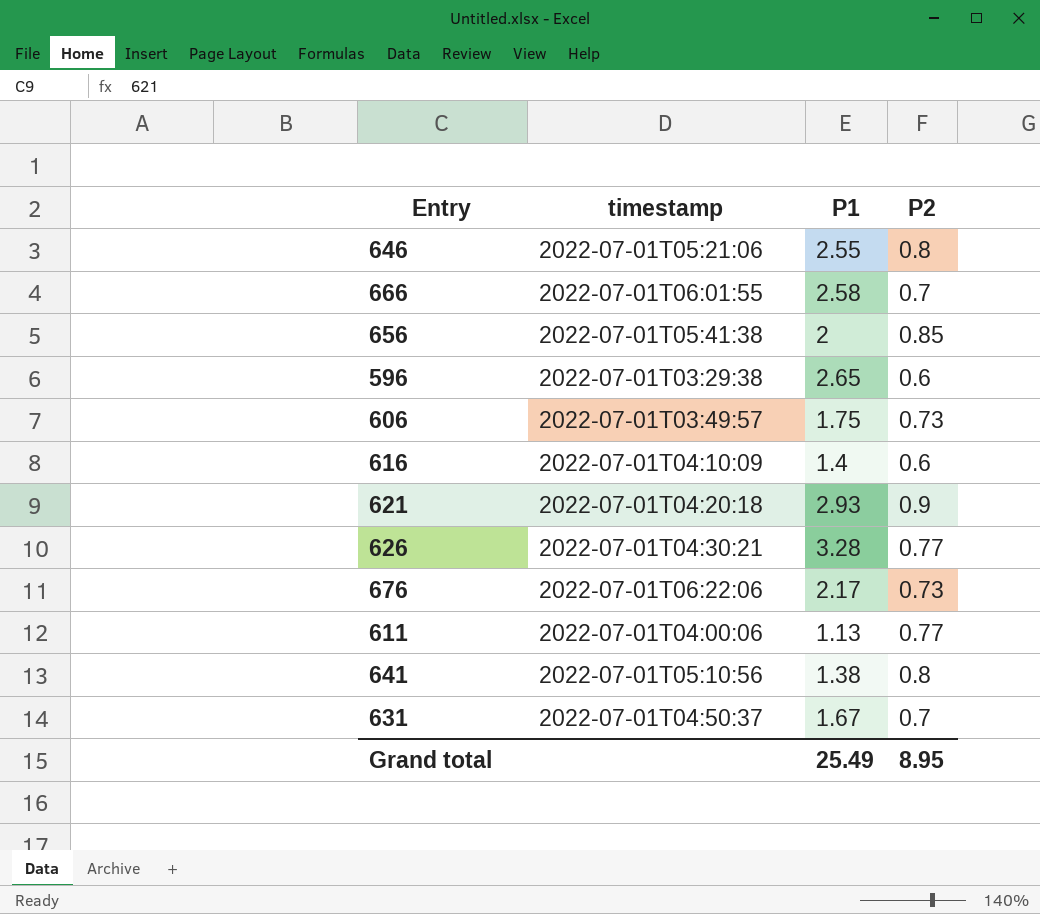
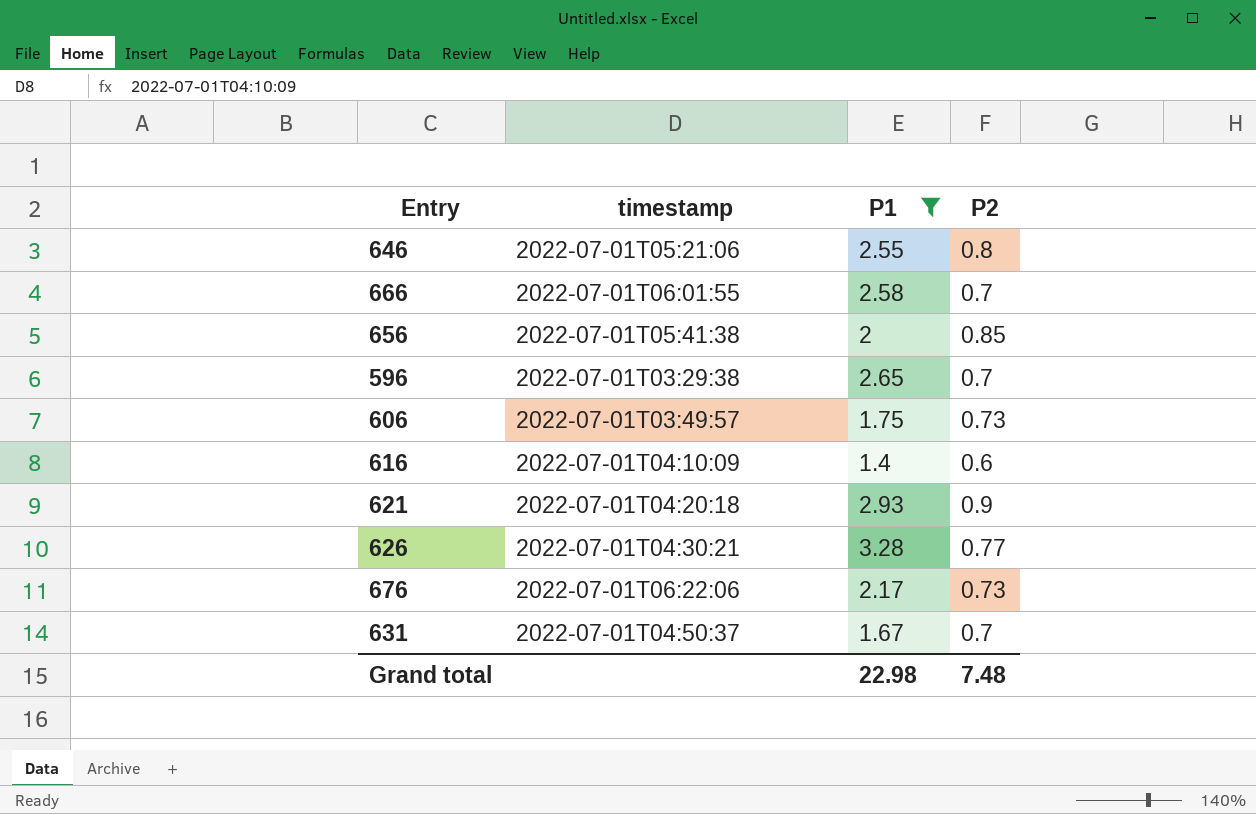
filter: none -> P1 >= 1.4
596 | P2: 0.6 -> 0.7
Grand total | P1: 25.49 -> 22.98
Grand total | P2: 8.95 -> 7.48

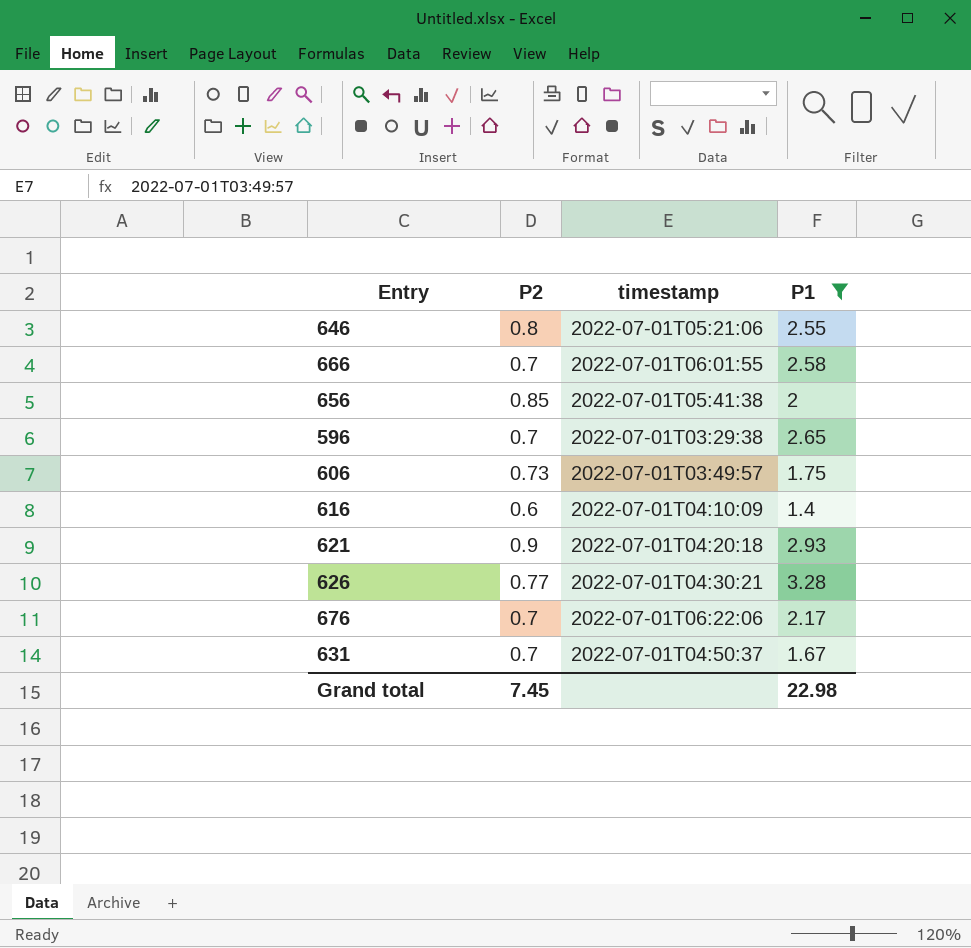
column P2 | position: 4 -> 2
676 | P2: 0.73 -> 0.7
Grand total | P2: 7.48 -> 7.45

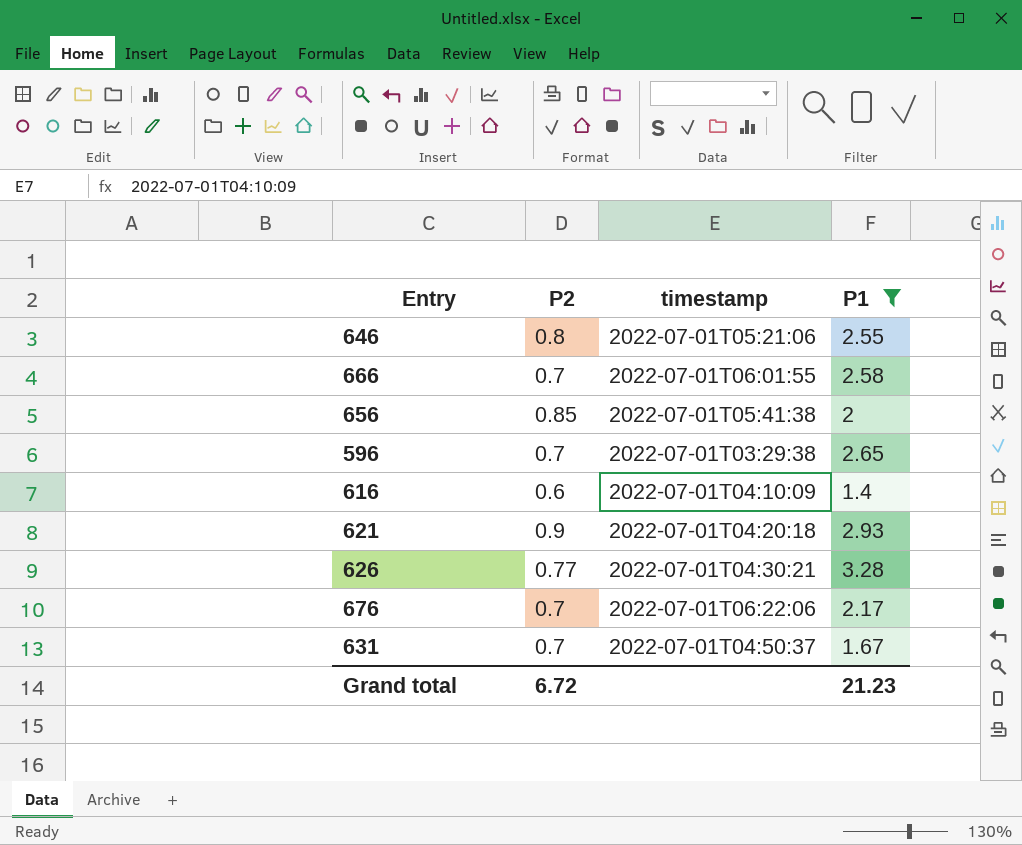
row 606: 0.73 | 2022-07-01T03:49:57 | 1.75 -> none
Grand total | P2: 7.45 -> 6.72
Grand total | P1: 22.98 -> 21.23

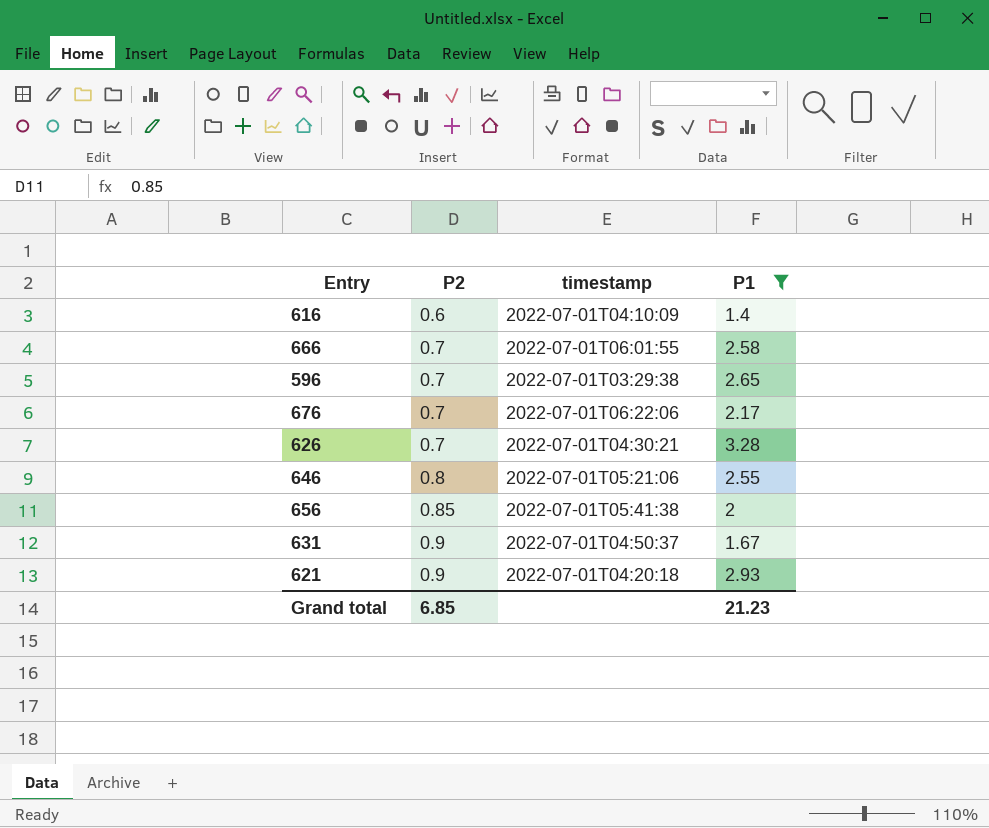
row order: none -> P2 ascending
626 | P2: 0.77 -> 0.7
631 | P2: 0.7 -> 0.9
Grand total | P2: 6.72 -> 6.85

